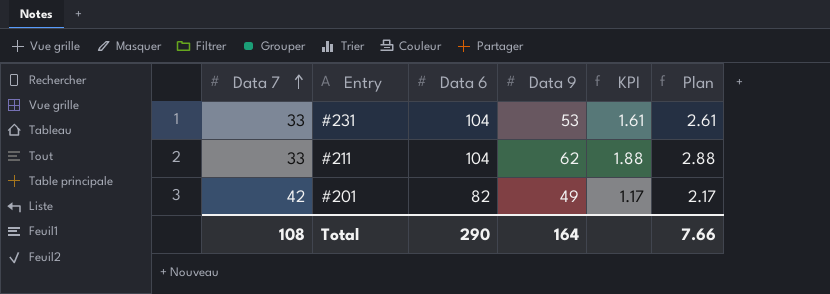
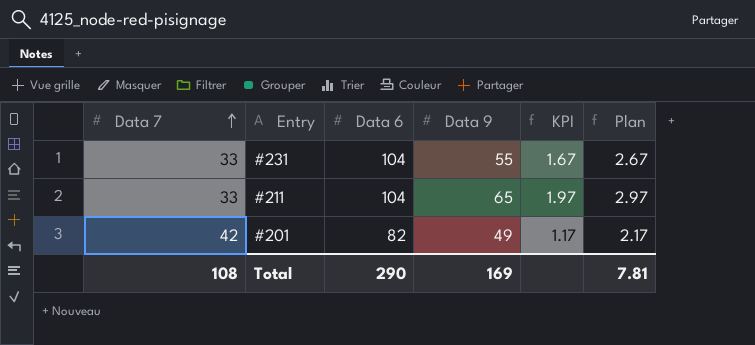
#231 | Data 9: 53 -> 55
#231 | KPI: 1.61 -> 1.67
#231 | Plan: 2.61 -> 2.67
#211 | Data 9: 62 -> 65
#211 | KPI: 1.88 -> 1.97
#211 | Plan: 2.88 -> 2.97
Total | Data 9: 164 -> 169
Total | Plan: 7.66 -> 7.81

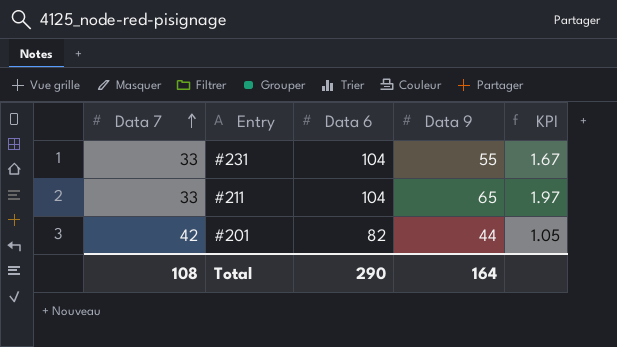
column Plan | formula: [KPI] + 1 -> none
#201 | Data 9: 49 -> 44
#201 | KPI: 1.17 -> 1.05
Total | Data 9: 169 -> 164

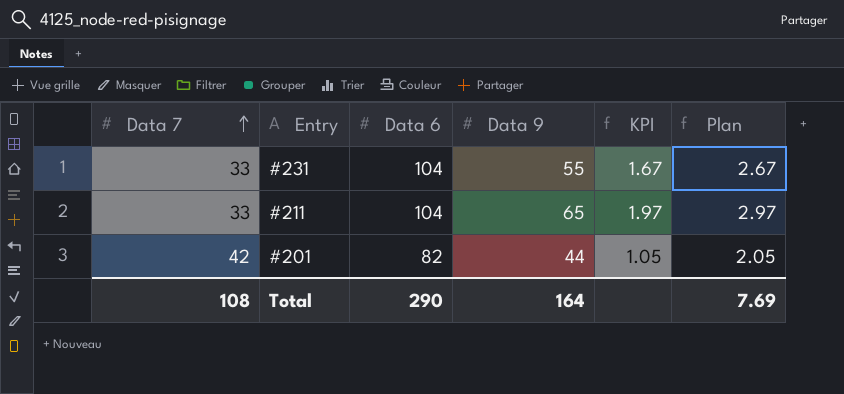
column Plan | formula: none -> [KPI] + 1

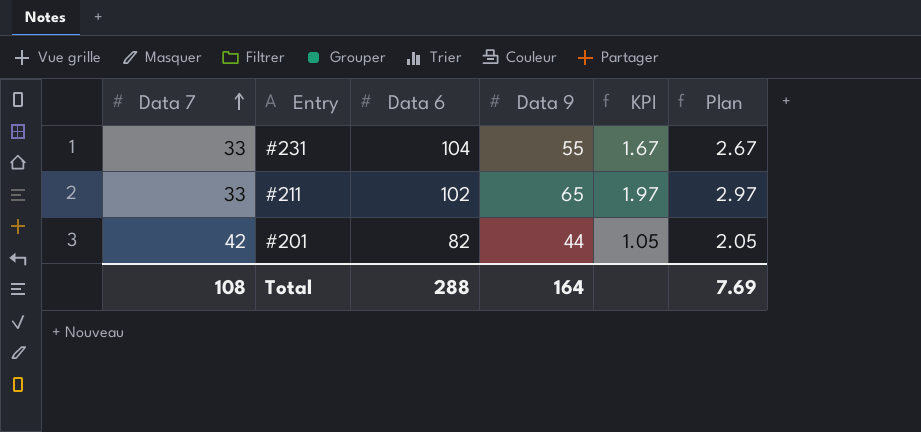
#211 | Data 6: 104 -> 102
Total | Data 6: 290 -> 288

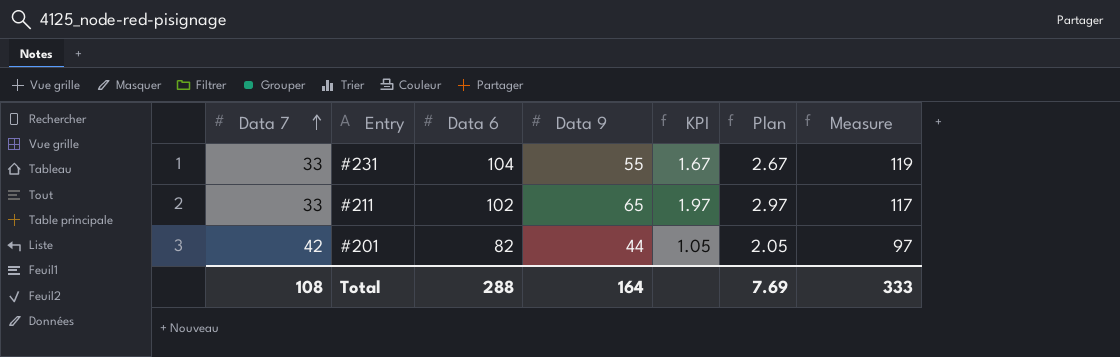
column Measure | formula: none -> [Data 6] + 15

